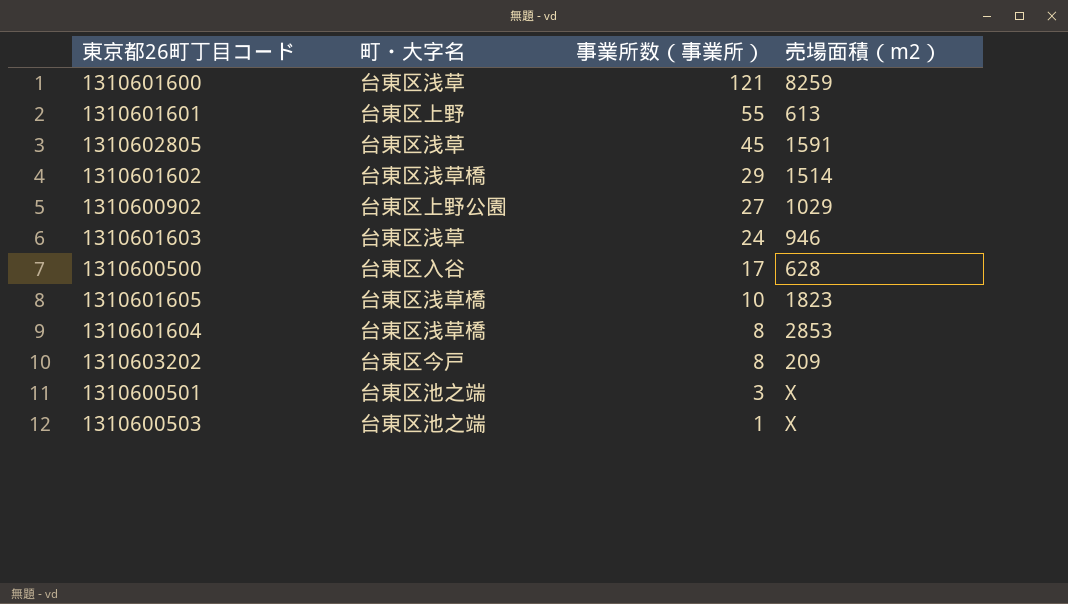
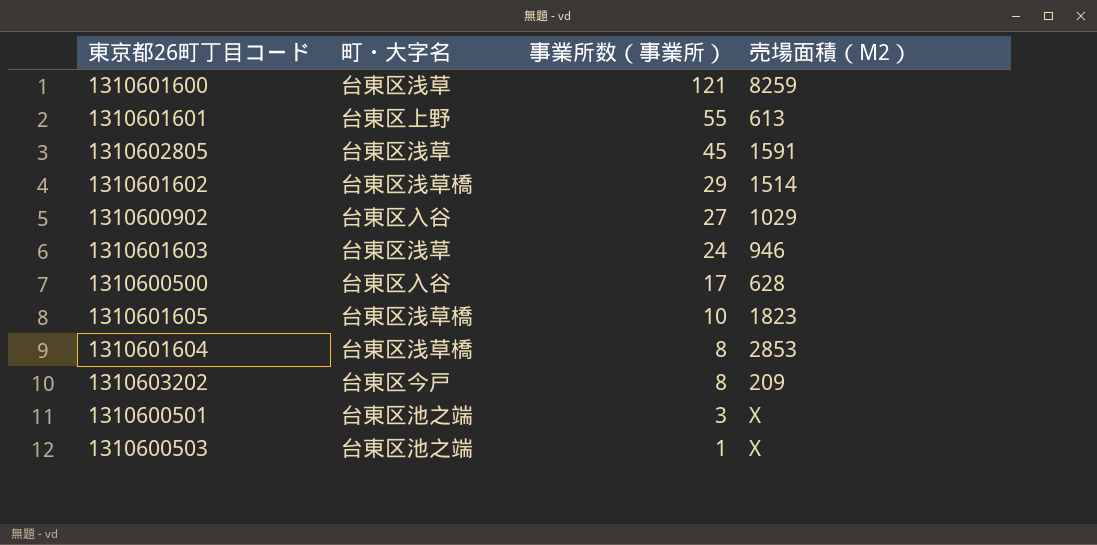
column name: 売場面積（m2） -> 売場面積（M2）
1310600902 | 町・大字名: 台東区上野公園 -> 台東区入谷

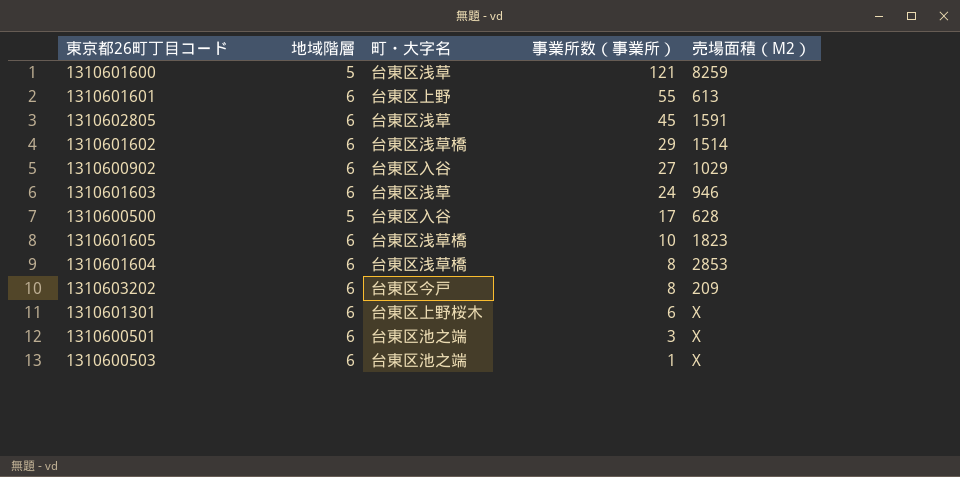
column 地域階層 | position: none -> 2
row 1310601301: none -> 6 | 台東区上野桜木 | 6 | X

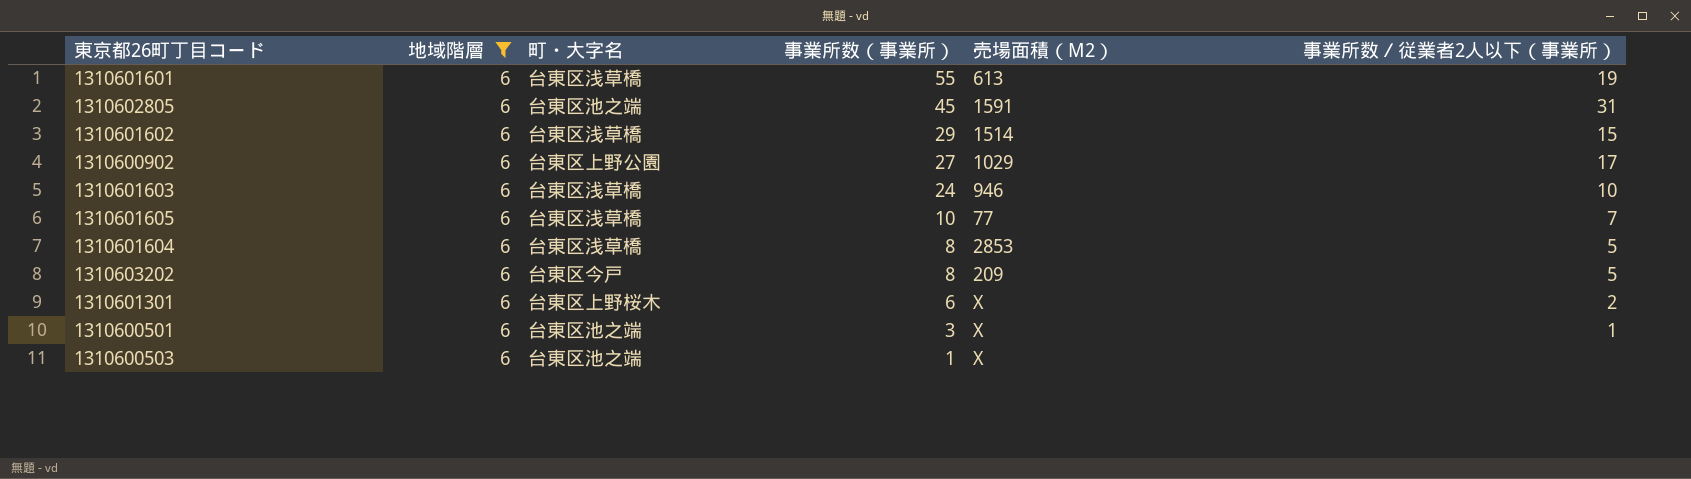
filter: none -> 地域階層 = 6
column 事業所数／従業者2人以下（事業所） | position: none -> 6
1310601601 | 町・大字名: 台東区上野 -> 台東区浅草橋
1310602805 | 町・大字名: 台東区浅草 -> 台東区池之端
1310600902 | 町・大字名: 台東区入谷 -> 台東区上野公園
1310601603 | 町・大字名: 台東区浅草 -> 台東区浅草橋
1310601605 | 売場面積（M2）: 1823 -> 77

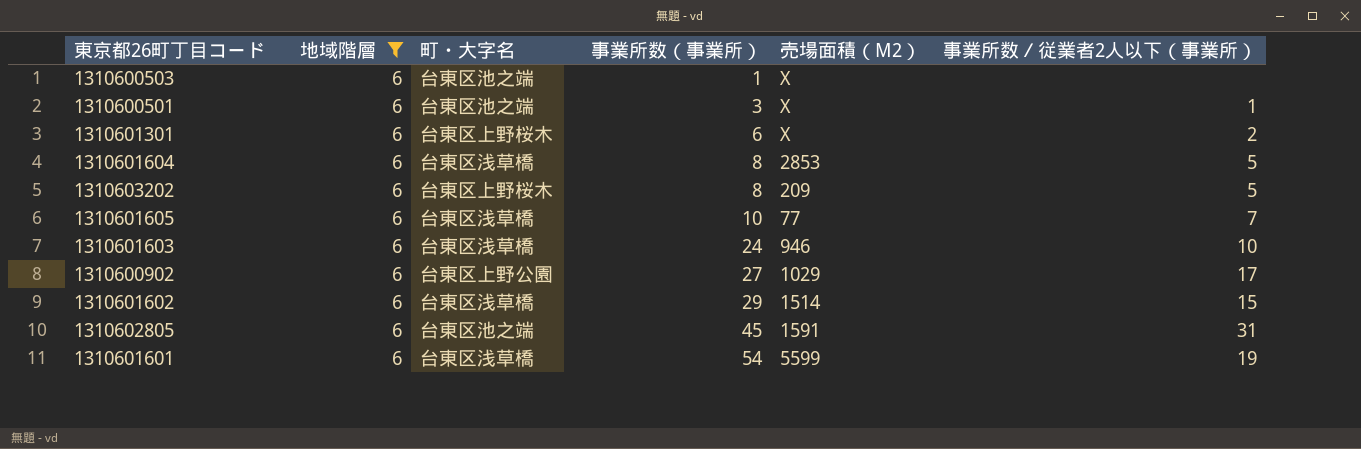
row order: 事業所数（事業所） descending -> 事業所数（事業所） ascending
1310603202 | 町・大字名: 台東区今戸 -> 台東区上野桜木
1310601601 | 事業所数（事業所）: 55 -> 54
1310601601 | 売場面積（M2）: 613 -> 5599

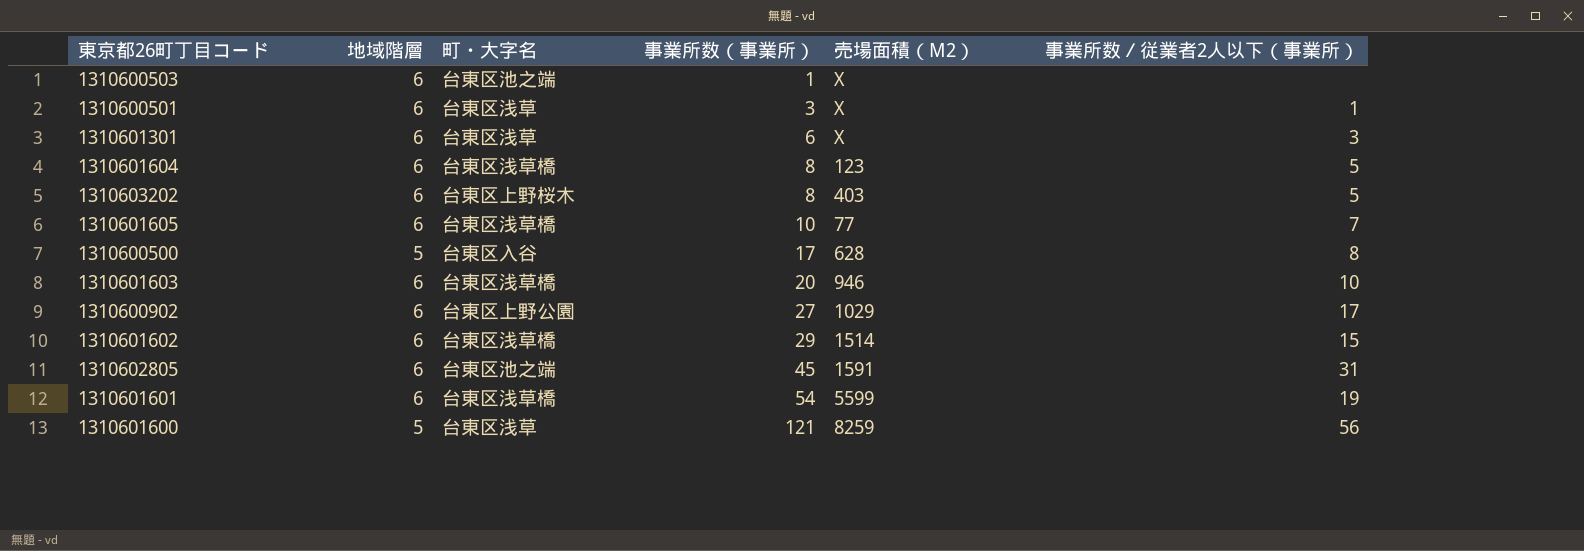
filter: 地域階層 = 6 -> none
1310600501 | 町・大字名: 台東区池之端 -> 台東区浅草
1310601301 | 町・大字名: 台東区上野桜木 -> 台東区浅草
1310601301 | 事業所数／従業者2人以下（事業所）: 2 -> 3
1310601604 | 売場面積（M2）: 2853 -> 123
1310603202 | 売場面積（M2）: 209 -> 403
1310601603 | 事業所数（事業所）: 24 -> 20

